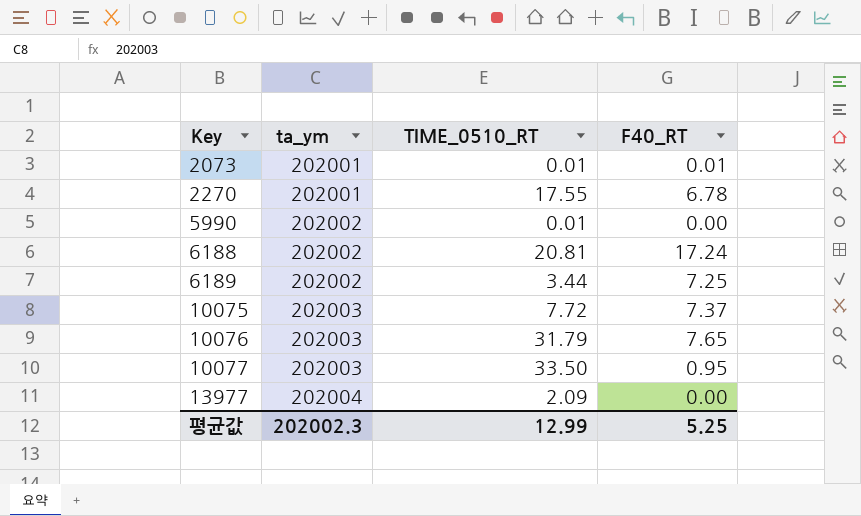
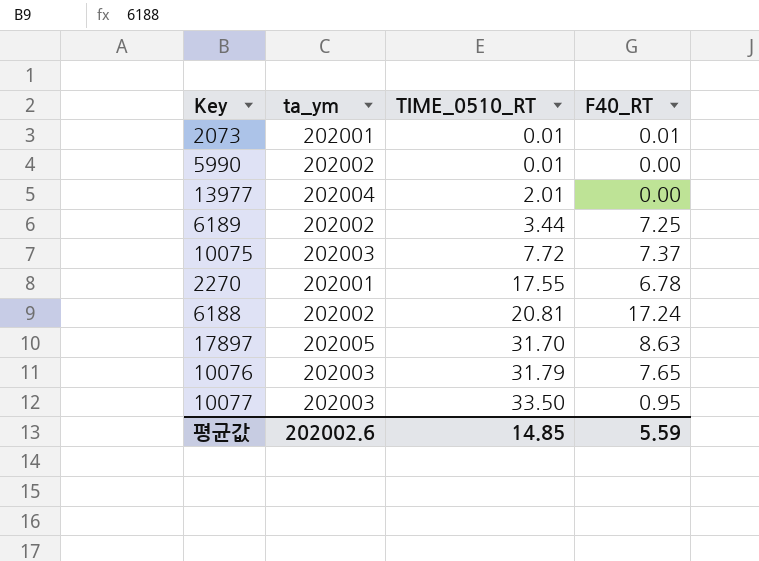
row order: Key ascending -> TIME_0510_RT ascending
13977 | TIME_0510_RT: 2.09 -> 2.01
row 17897: none -> 202005 | 31.70 | 8.63
평균값 | ta_ym: 202002.3 -> 202002.6
평균값 | TIME_0510_RT: 12.99 -> 14.85
평균값 | F40_RT: 5.25 -> 5.59

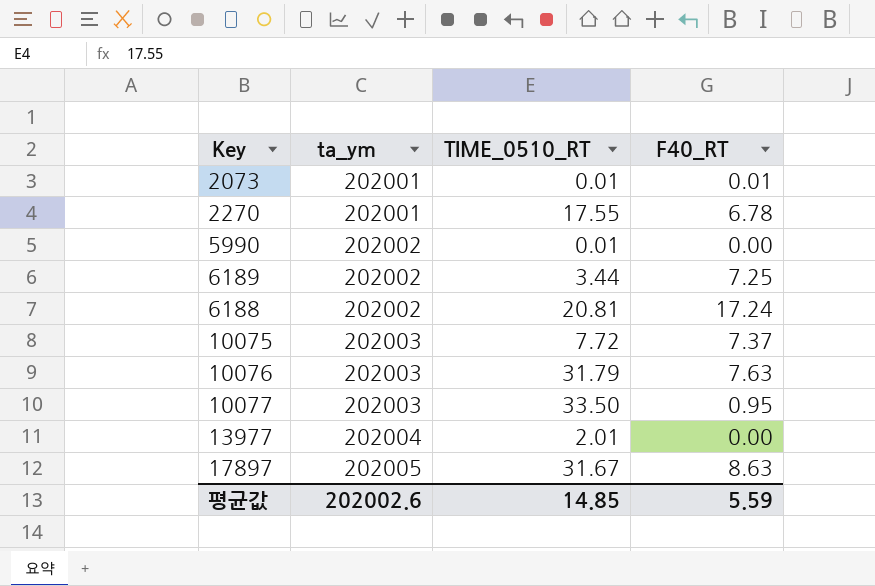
row order: TIME_0510_RT ascending -> ta_ym ascending
10076 | F40_RT: 7.65 -> 7.63
17897 | TIME_0510_RT: 31.70 -> 31.67

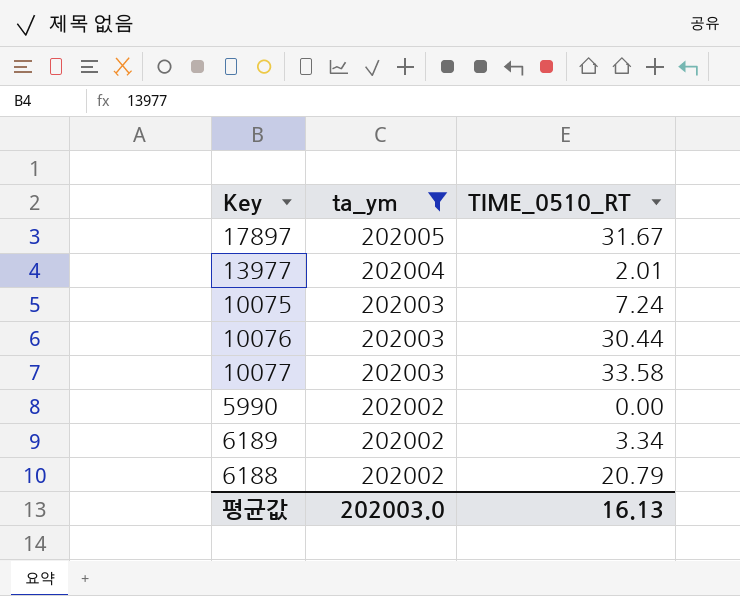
filter: none -> ta_ym != 202001
row order: ta_ym ascending -> ta_ym descending
column F40_RT | position: 4 -> none
10075 | TIME_0510_RT: 7.72 -> 7.24
10076 | TIME_0510_RT: 31.79 -> 30.44
10077 | TIME_0510_RT: 33.50 -> 33.58
5990 | TIME_0510_RT: 0.01 -> 0.00
6189 | TIME_0510_RT: 3.44 -> 3.34
6188 | TIME_0510_RT: 20.81 -> 20.79
평균값 | ta_ym: 202002.6 -> 202003.0
평균값 | TIME_0510_RT: 14.85 -> 16.13

